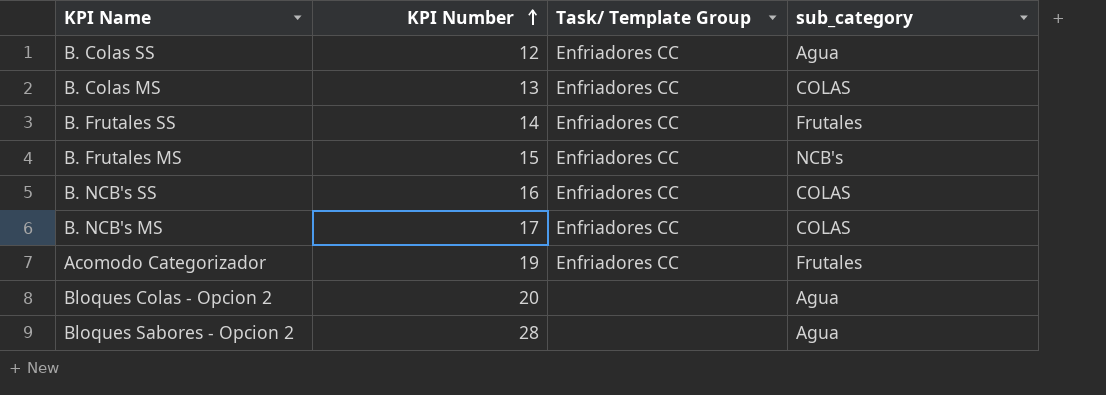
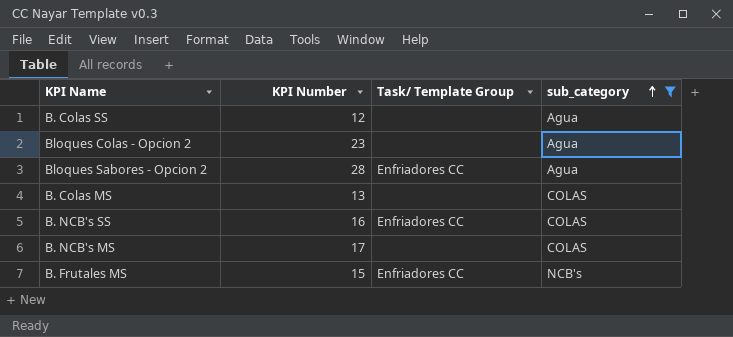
filter: none -> sub_category != Frutales
row order: KPI Number ascending -> sub_category ascending
B. Colas SS | Task/ Template Group: Enfriadores CC -> none
Bloques Colas - Opcion 2 | KPI Number: 20 -> 23
Bloques Sabores - Opcion 2 | Task/ Template Group: none -> Enfriadores CC
B. Colas MS | Task/ Template Group: Enfriadores CC -> none
B. NCB's MS | Task/ Template Group: Enfriadores CC -> none

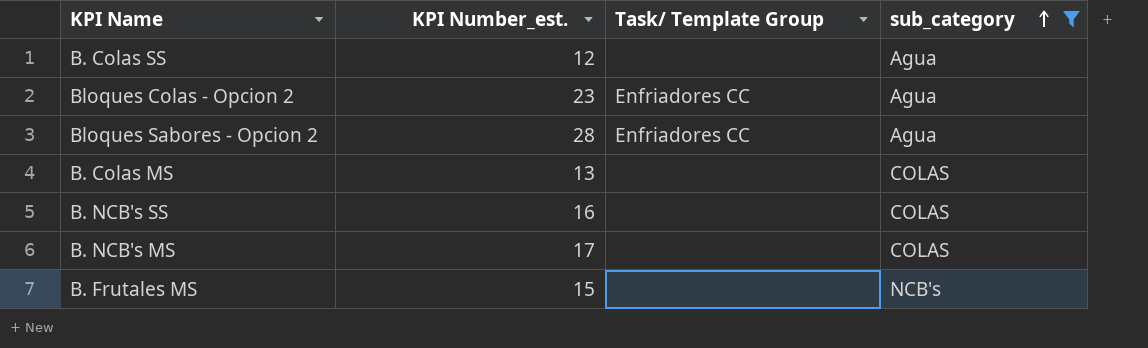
column name: KPI Number -> KPI Number_est.
Bloques Colas - Opcion 2 | Task/ Template Group: none -> Enfriadores CC
B. NCB's SS | Task/ Template Group: Enfriadores CC -> none
B. Frutales MS | Task/ Template Group: Enfriadores CC -> none

